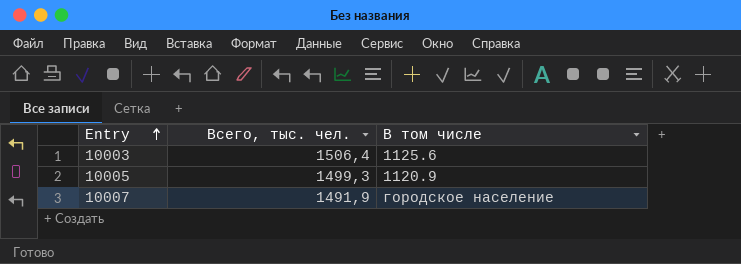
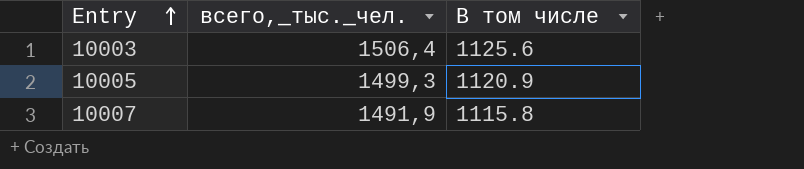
column name: Всего, тыс. чел. -> всего,_тыс._чел.
10007 | В том числе: городское население -> 1115.8

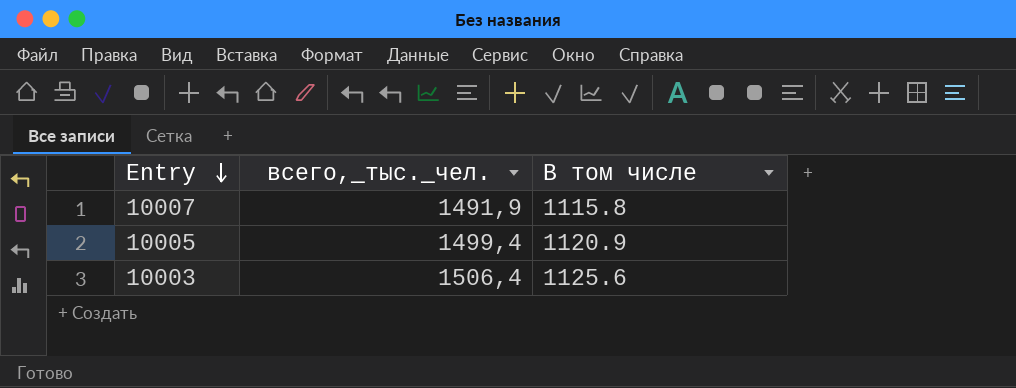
row order: Entry ascending -> Entry descending
10005 | всего,_тыс._чел.: 1499,3 -> 1499,4

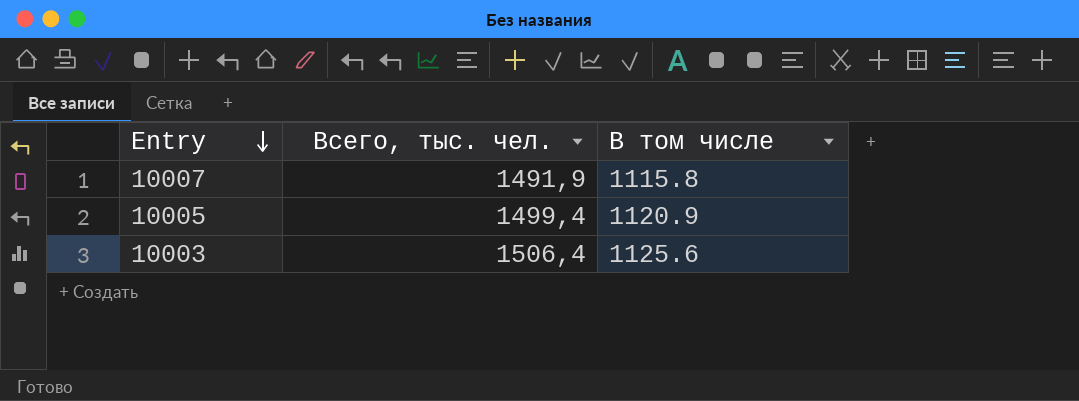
column name: всего,_тыс._чел. -> Всего, тыс. чел.

